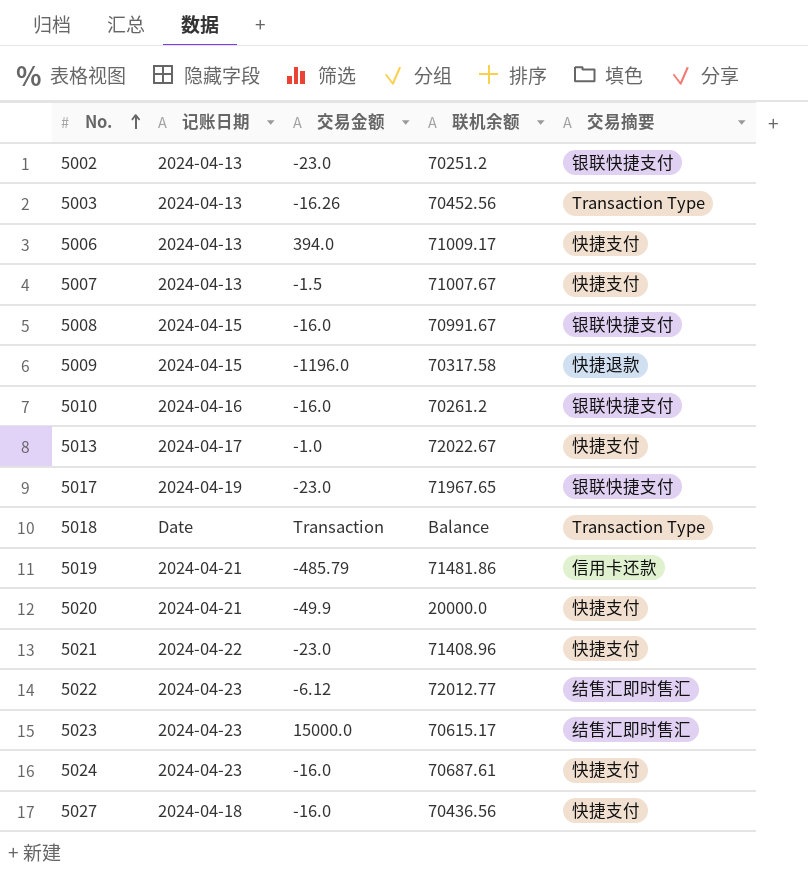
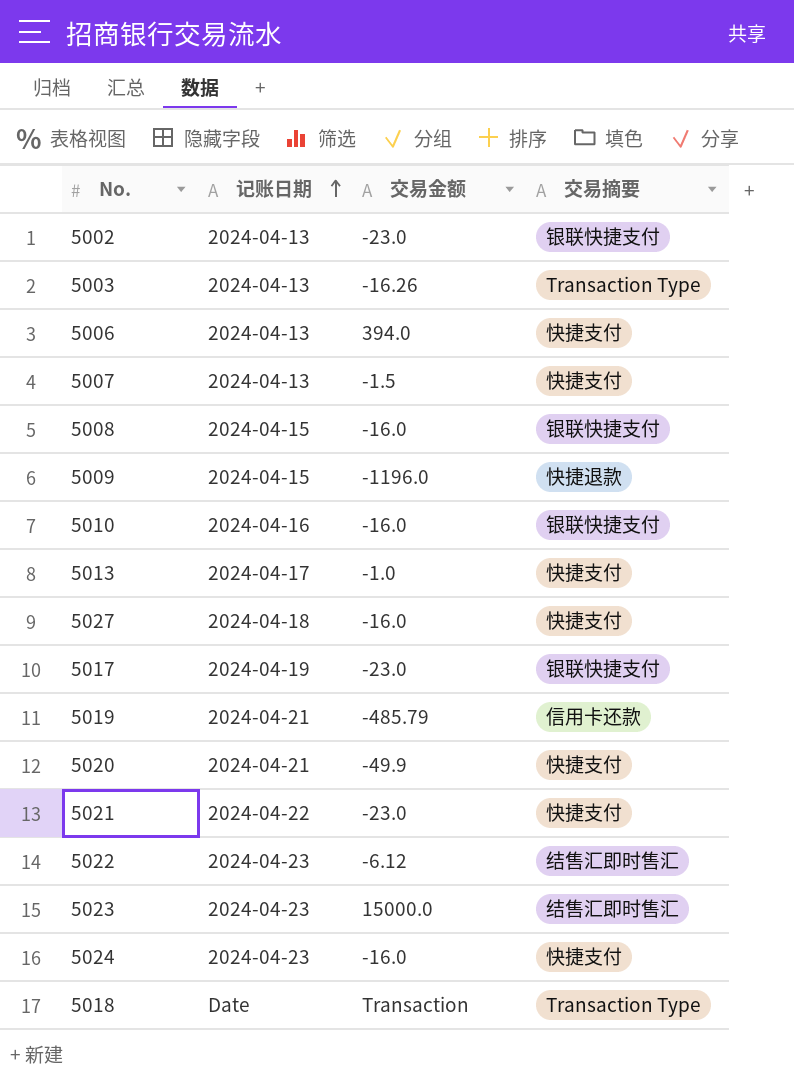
row order: No. ascending -> 记账日期 ascending
column 联机余额 | position: 4 -> none

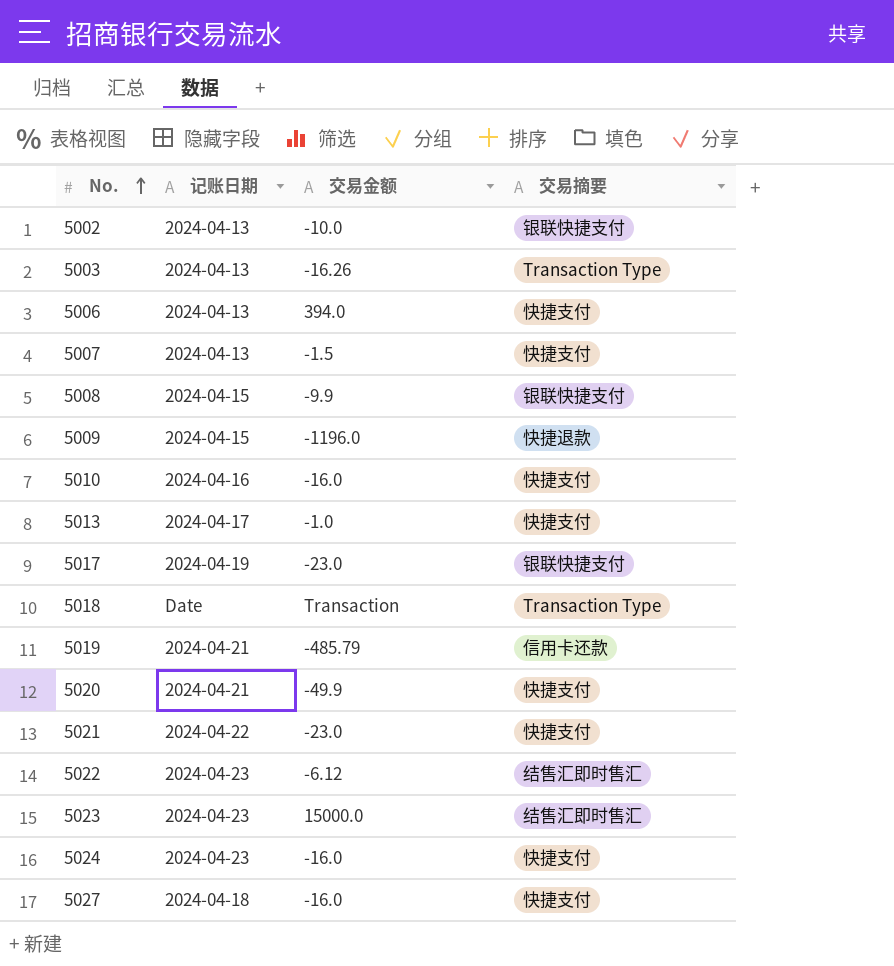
row order: 记账日期 ascending -> No. ascending
5002 | 交易金额: -23.0 -> -10.0
5008 | 交易金额: -16.0 -> -9.9
5010 | 交易摘要: 银联快捷支付 -> 快捷支付

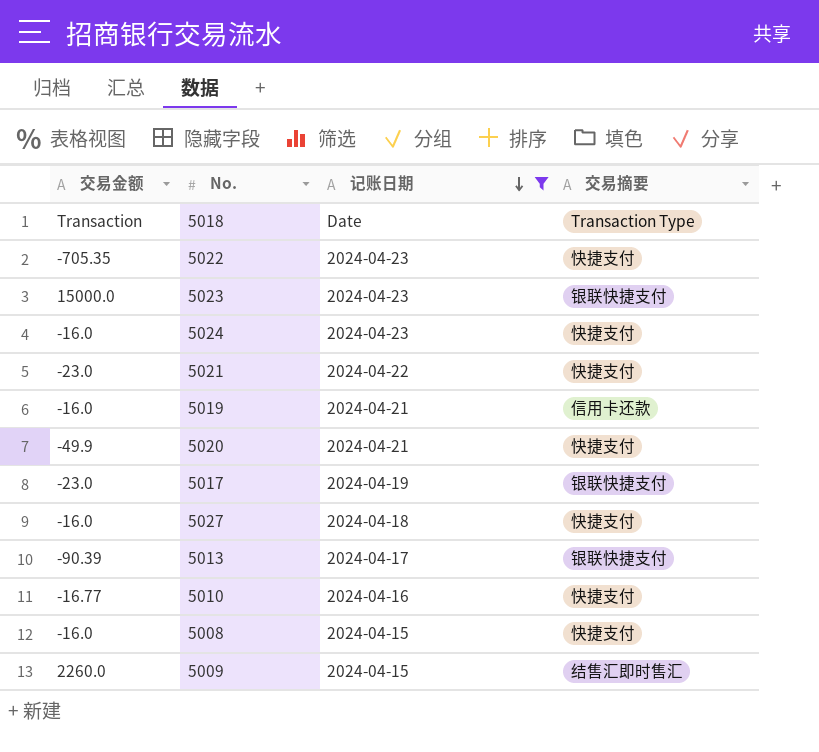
filter: none -> 记账日期 != 2024-04-13
row order: No. ascending -> 记账日期 descending
column 交易金额 | position: 3 -> 1
5022 | 交易金额: -6.12 -> -705.35
5022 | 交易摘要: 结售汇即时售汇 -> 快捷支付
5023 | 交易摘要: 结售汇即时售汇 -> 银联快捷支付
5019 | 交易金额: -485.79 -> -16.0
5013 | 交易金额: -1.0 -> -90.39
5013 | 交易摘要: 快捷支付 -> 银联快捷支付
5010 | 交易金额: -16.0 -> -16.77
5008 | 交易金额: -9.9 -> -16.0
5008 | 交易摘要: 银联快捷支付 -> 快捷支付
5009 | 交易金额: -1196.0 -> 2260.0
5009 | 交易摘要: 快捷退款 -> 结售汇即时售汇

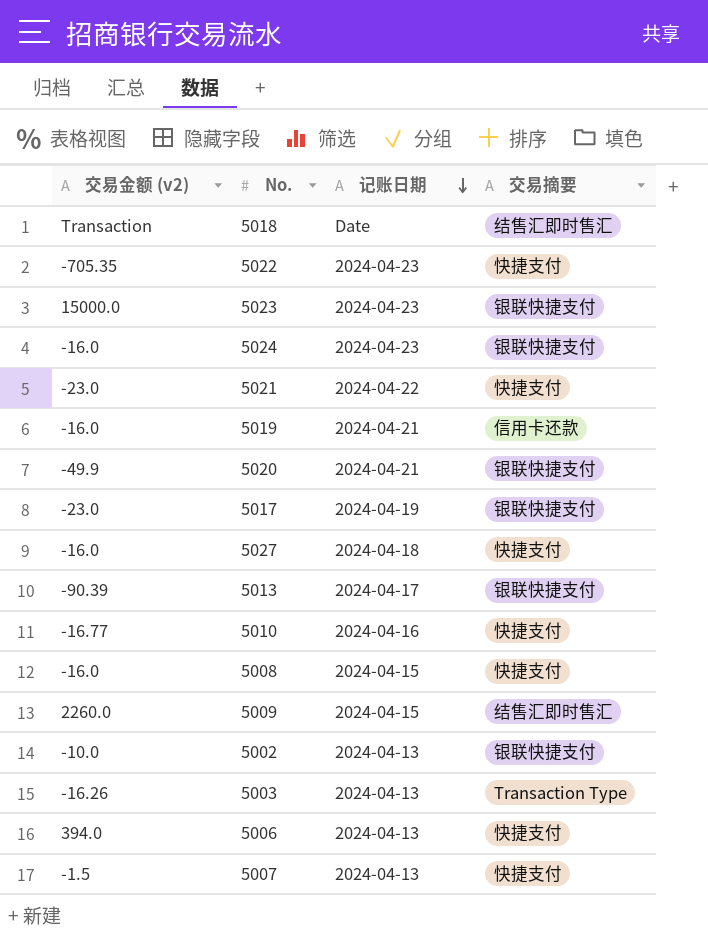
filter: 记账日期 != 2024-04-13 -> none
column name: 交易金额 -> 交易金额 (v2)
5018 | 交易摘要: Transaction Type -> 结售汇即时售汇
5024 | 交易摘要: 快捷支付 -> 银联快捷支付
5020 | 交易摘要: 快捷支付 -> 银联快捷支付

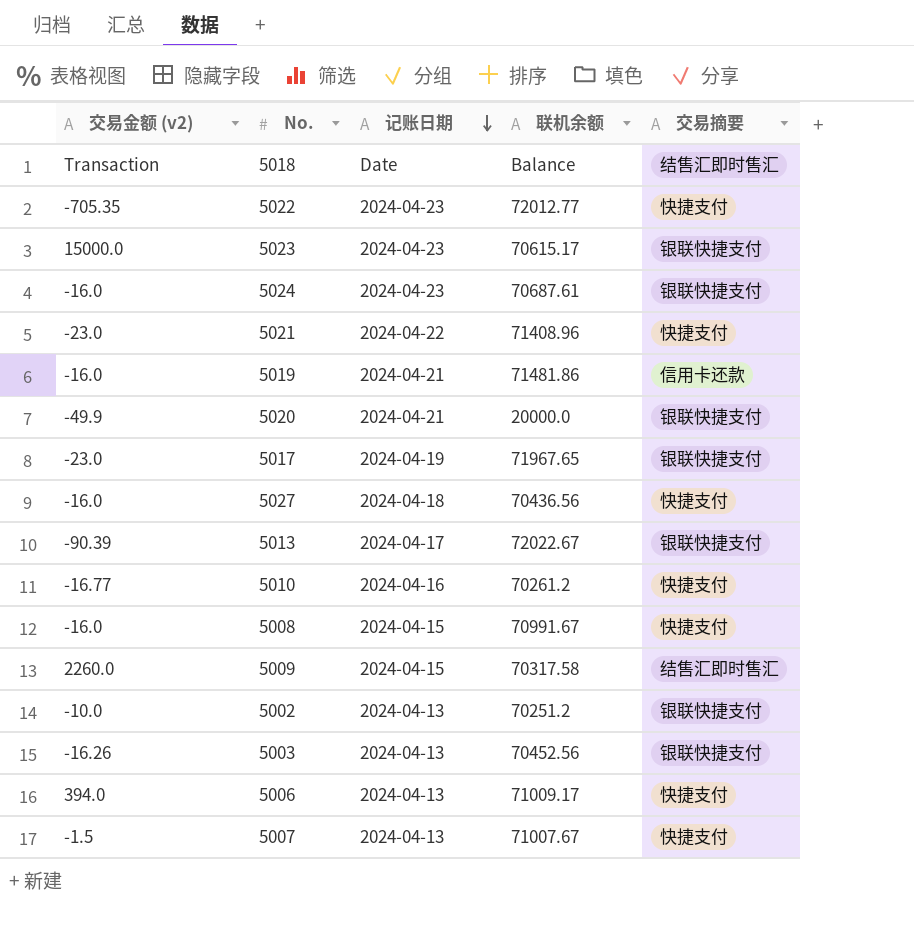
column 联机余额 | position: none -> 4
5003 | 交易摘要: Transaction Type -> 银联快捷支付

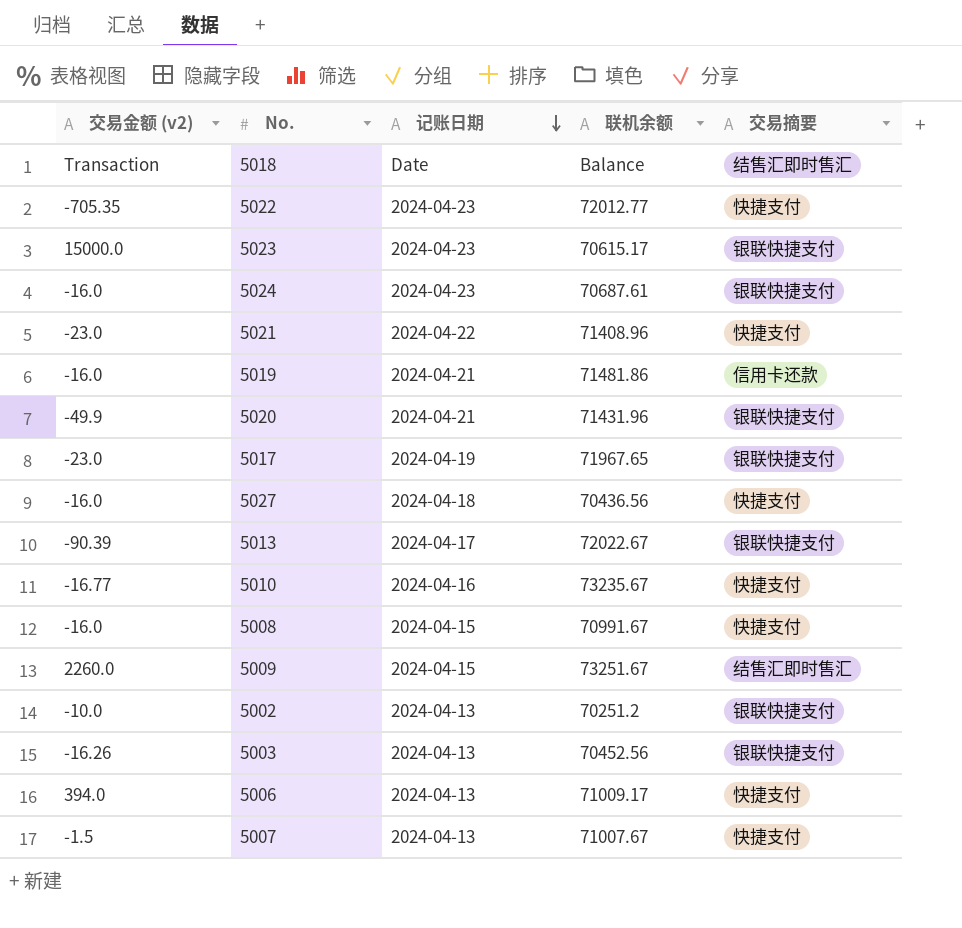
5020 | 联机余额: 20000.0 -> 71431.96
5010 | 联机余额: 70261.2 -> 73235.67
5009 | 联机余额: 70317.58 -> 73251.67

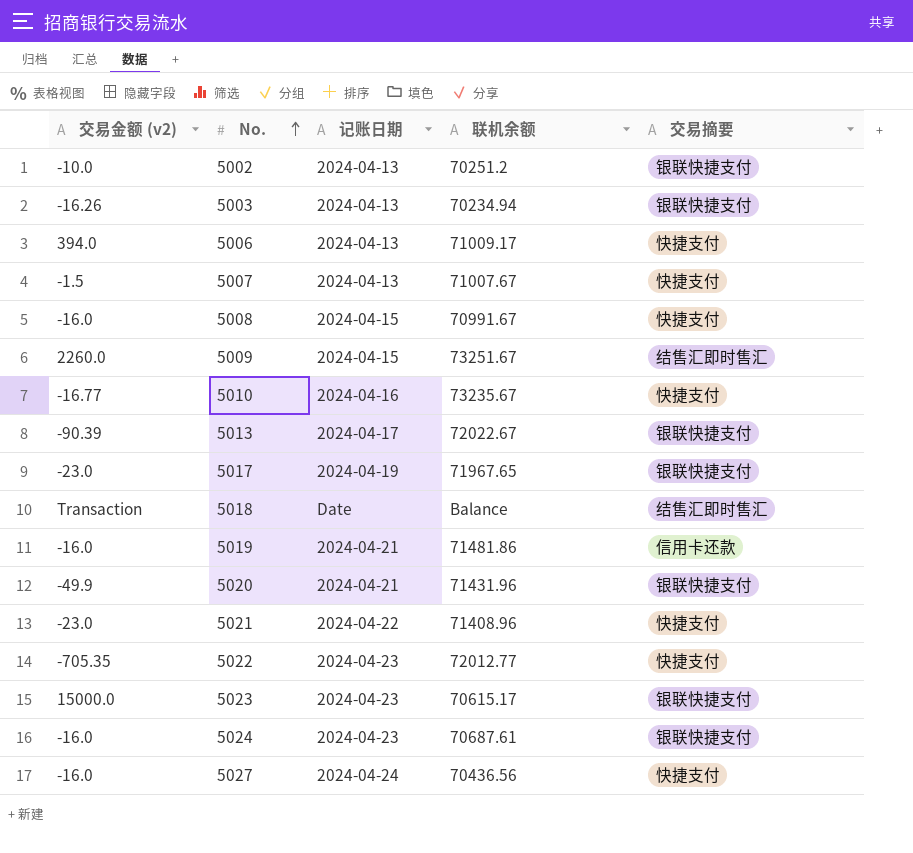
row order: 记账日期 descending -> No. ascending
5003 | 联机余额: 70452.56 -> 70234.94
5027 | 记账日期: 2024-04-18 -> 2024-04-24

